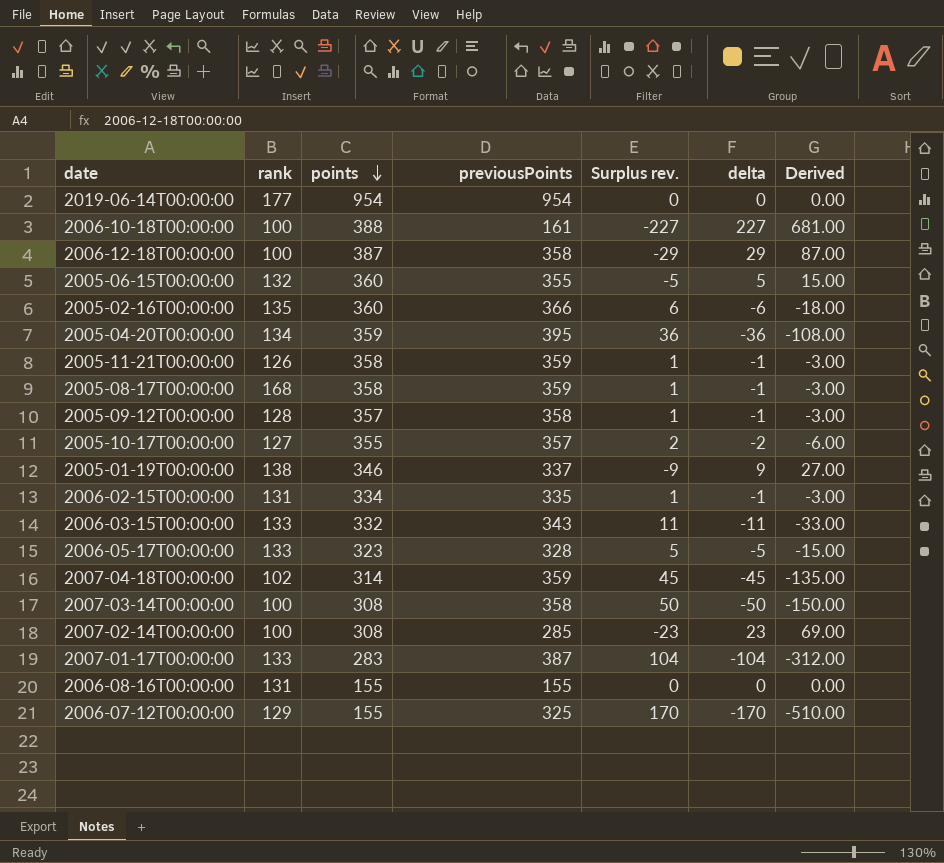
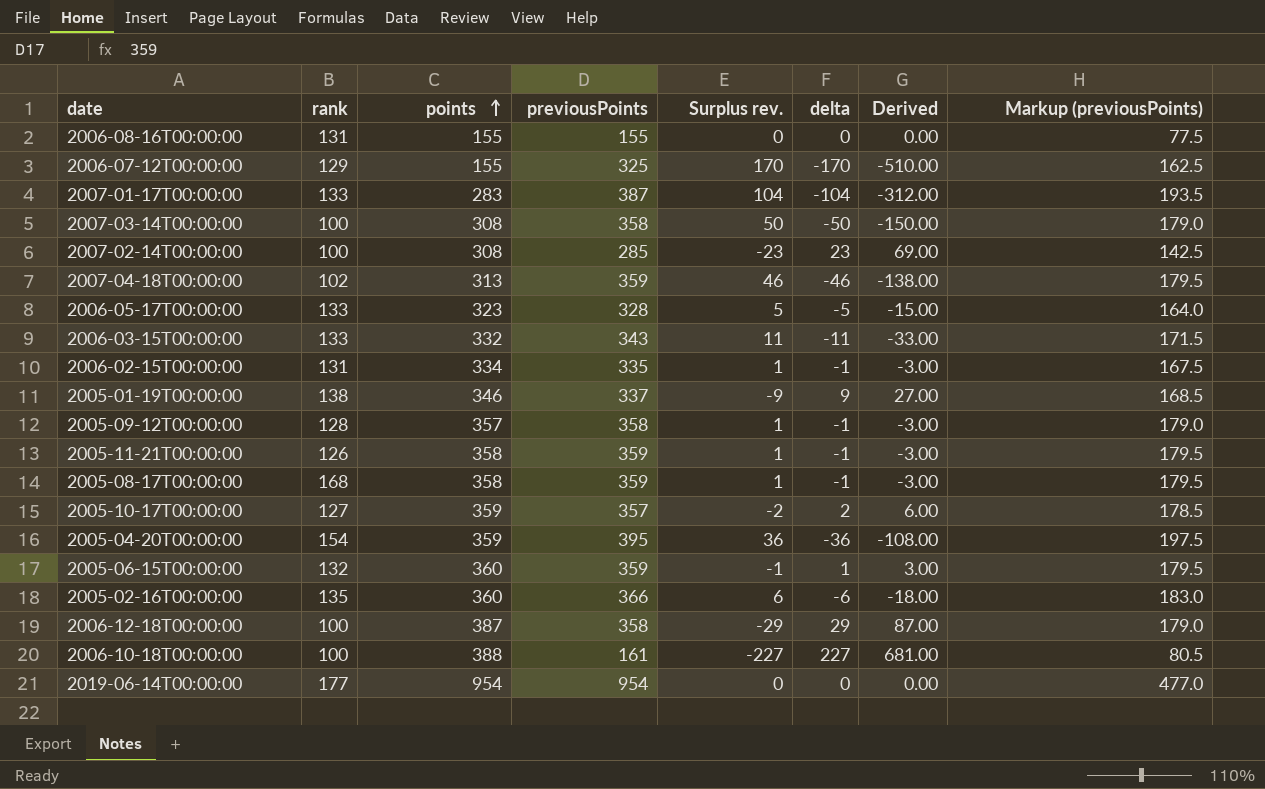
row order: points descending -> points ascending
column Markup (previousPoints) | formula: none -> [previousPoints] * 0.5
2007-04-18T00:00:00 | points: 314 -> 313
2007-04-18T00:00:00 | Surplus rev.: 45 -> 46
2007-04-18T00:00:00 | delta: -45 -> -46
2007-04-18T00:00:00 | Derived: -135.00 -> -138.00
2005-10-17T00:00:00 | points: 355 -> 359
2005-10-17T00:00:00 | Surplus rev.: 2 -> -2
2005-10-17T00:00:00 | delta: -2 -> 2
2005-10-17T00:00:00 | Derived: -6.00 -> 6.00
2005-04-20T00:00:00 | rank: 134 -> 154
2005-06-15T00:00:00 | previousPoints: 355 -> 359
2005-06-15T00:00:00 | Surplus rev.: -5 -> -1
2005-06-15T00:00:00 | delta: 5 -> 1
2005-06-15T00:00:00 | Derived: 15.00 -> 3.00

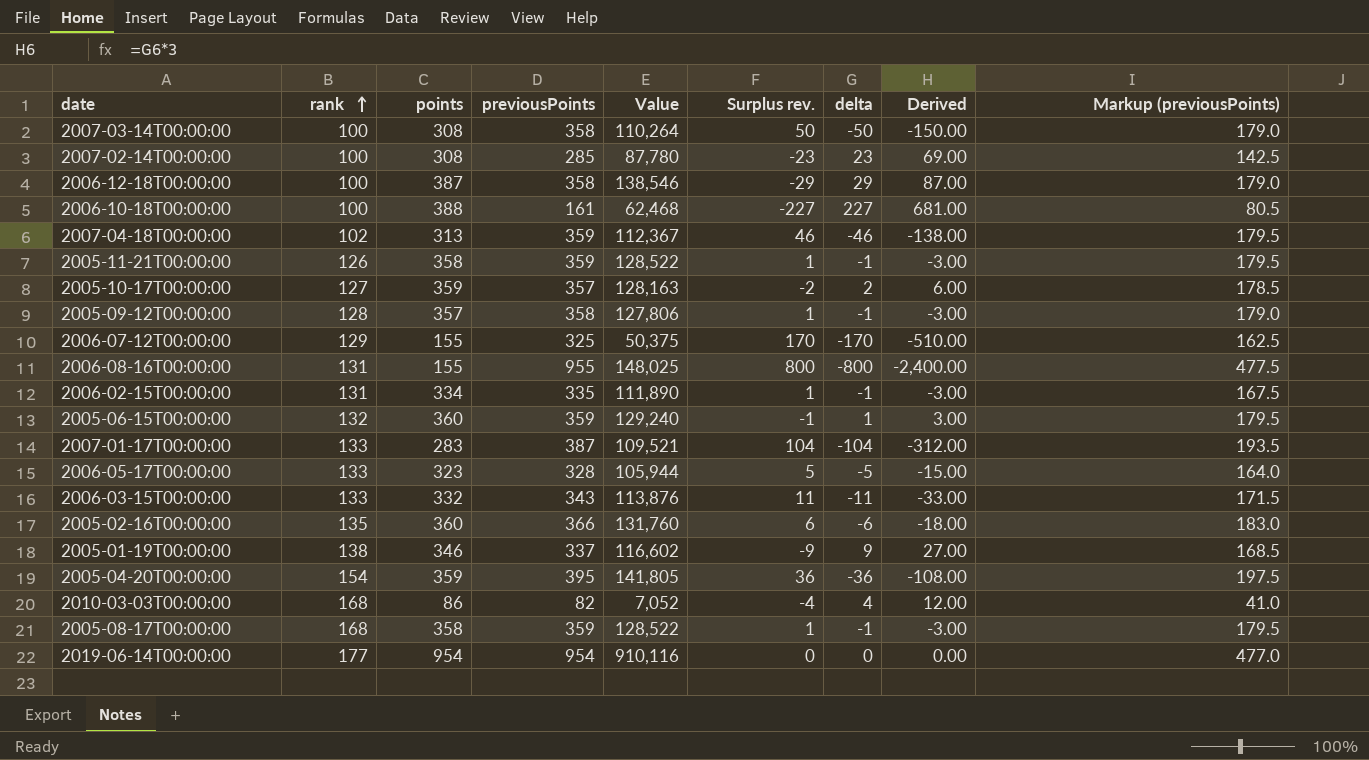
row order: points ascending -> rank ascending
column Value | formula: none -> [points] * [previousPoints]
2006-08-16T00:00:00 | previousPoints: 155 -> 955
2006-08-16T00:00:00 | Surplus rev.: 0 -> 800
2006-08-16T00:00:00 | delta: 0 -> -800
2006-08-16T00:00:00 | Derived: 0.00 -> -2,400.00
2006-08-16T00:00:00 | Markup (previousPoints): 77.5 -> 477.5
row 2010-03-03T00:00:00: none -> 168 | 86 | 82 | 7,052 | -4 | 4 | 12.00 | 41.0

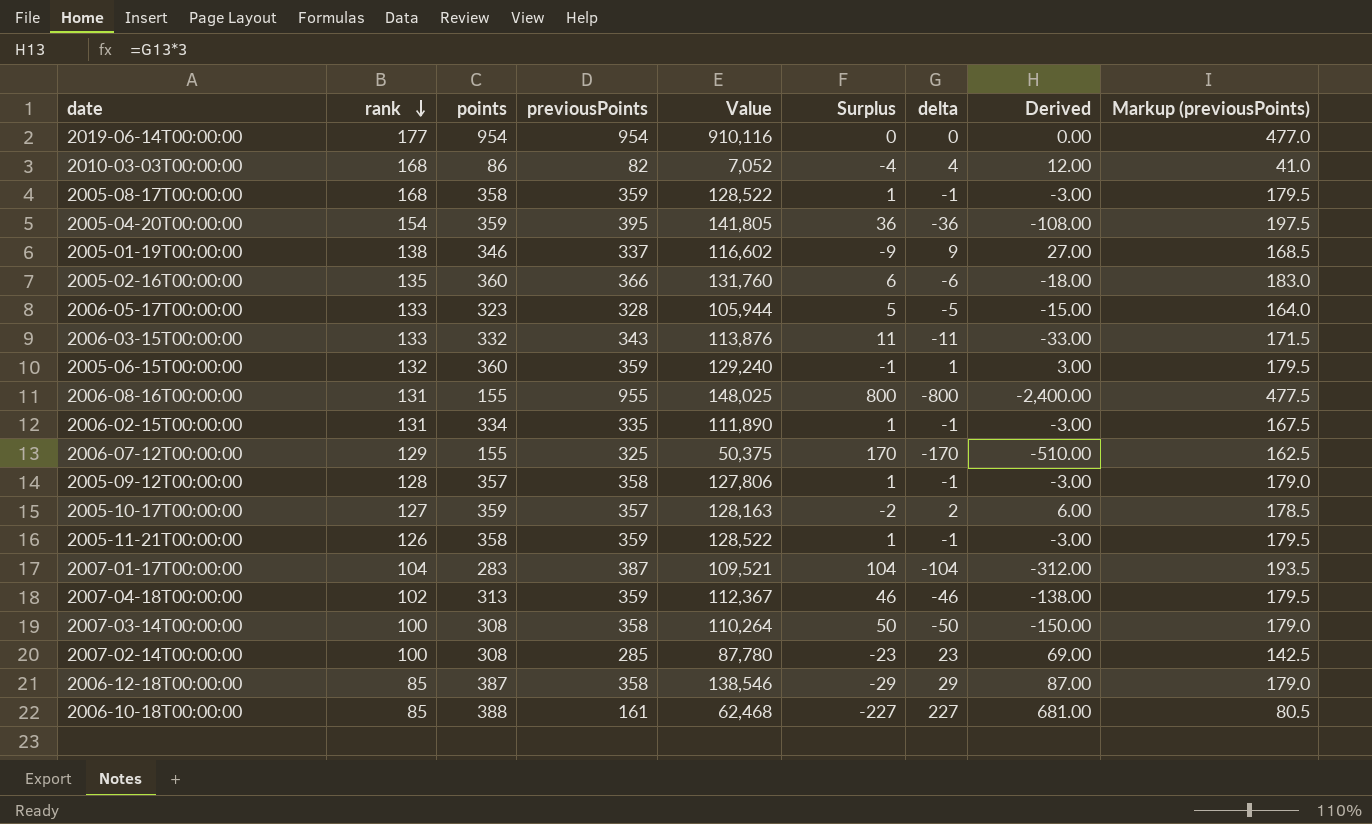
row order: rank ascending -> rank descending
column name: Surplus rev. -> Surplus
2007-01-17T00:00:00 | rank: 133 -> 104
2006-12-18T00:00:00 | rank: 100 -> 85
2006-10-18T00:00:00 | rank: 100 -> 85

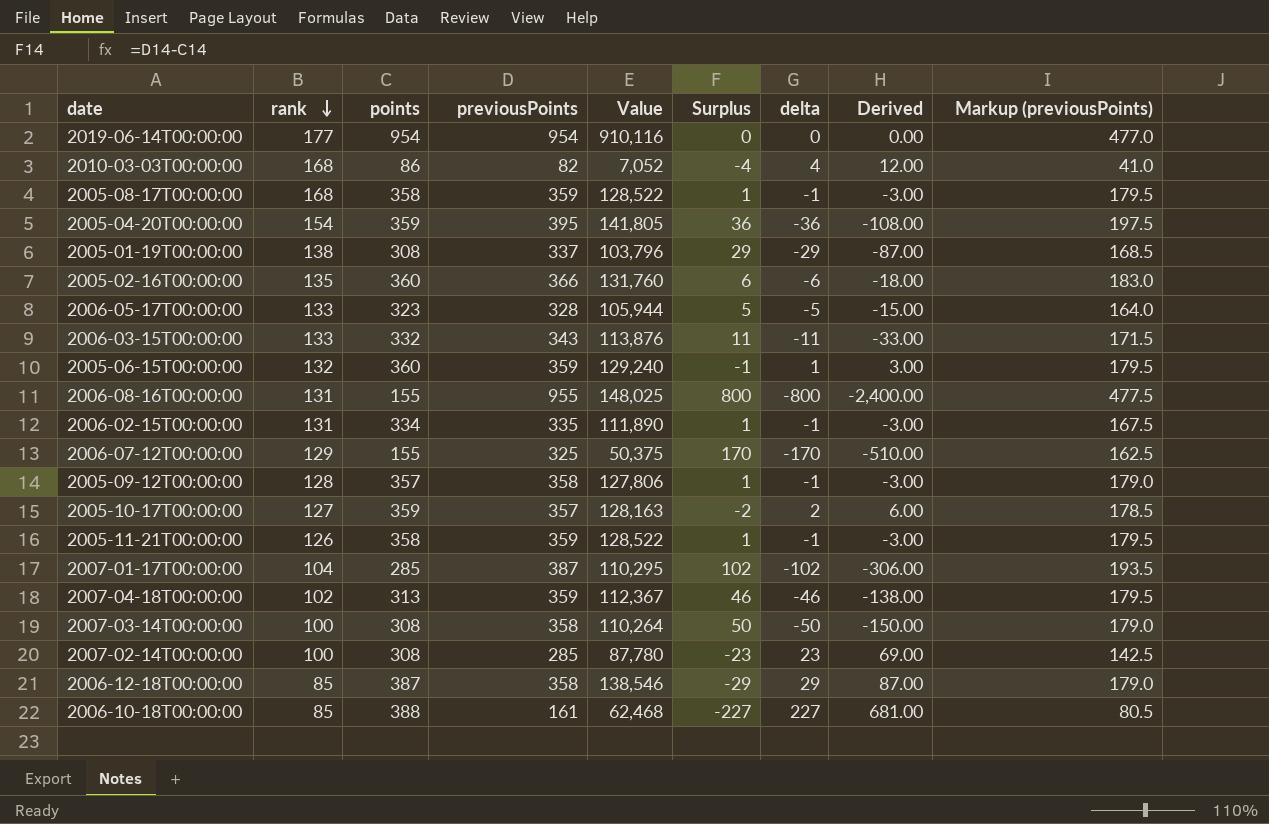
2005-01-19T00:00:00 | points: 346 -> 308
2005-01-19T00:00:00 | Value: 116,602 -> 103,796
2005-01-19T00:00:00 | Surplus: -9 -> 29
2005-01-19T00:00:00 | delta: 9 -> -29
2005-01-19T00:00:00 | Derived: 27.00 -> -87.00
2007-01-17T00:00:00 | points: 283 -> 285
2007-01-17T00:00:00 | Value: 109,521 -> 110,295
2007-01-17T00:00:00 | Surplus: 104 -> 102
2007-01-17T00:00:00 | delta: -104 -> -102
2007-01-17T00:00:00 | Derived: -312.00 -> -306.00

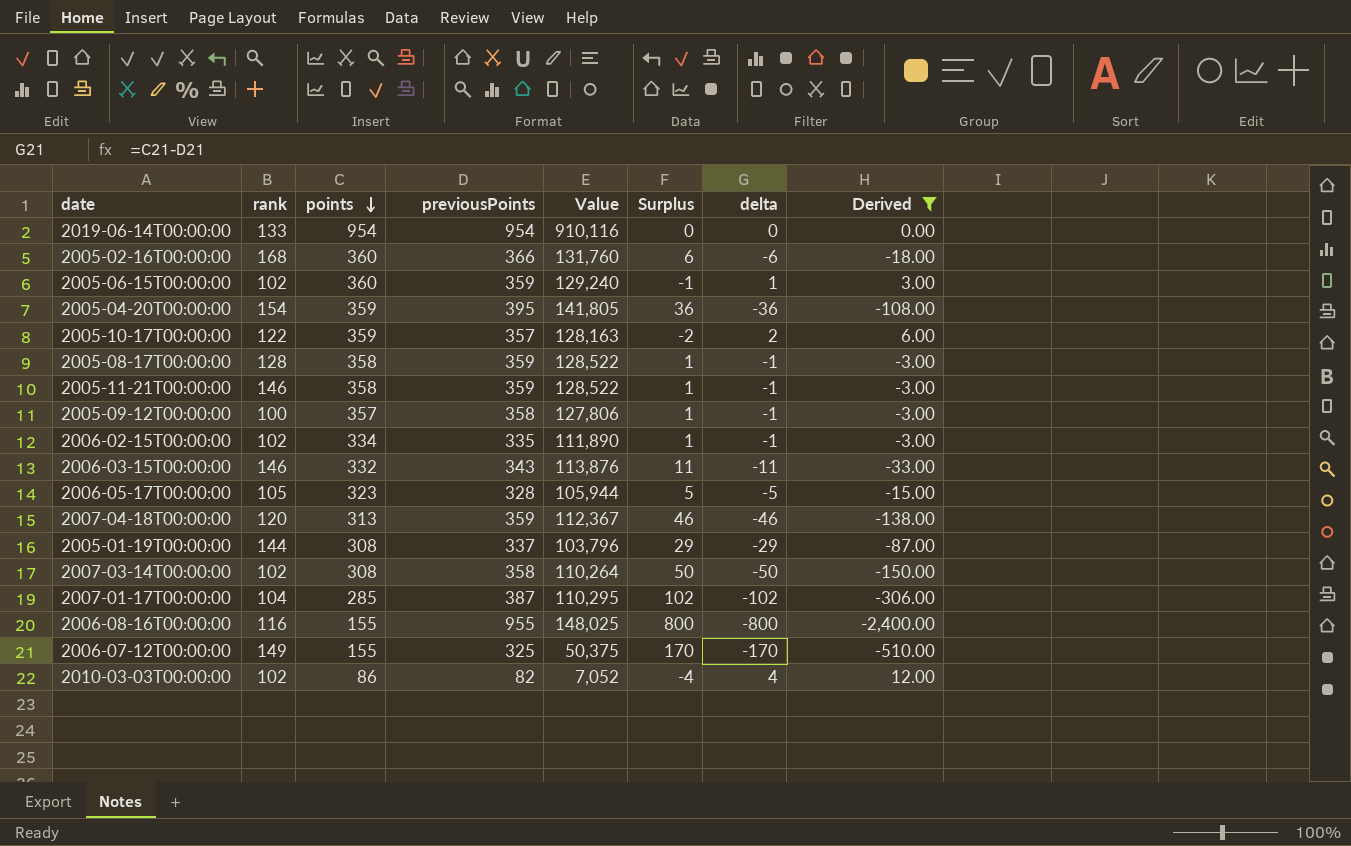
filter: none -> Derived <= 12.00
row order: rank descending -> points descending
column Markup (previousPoints) | formula: [previousPoints] * 0.5 -> none
2019-06-14T00:00:00 | rank: 177 -> 133
2005-02-16T00:00:00 | rank: 135 -> 168
2005-06-15T00:00:00 | rank: 132 -> 102
2005-10-17T00:00:00 | rank: 127 -> 122
2005-08-17T00:00:00 | rank: 168 -> 128
2005-11-21T00:00:00 | rank: 126 -> 146
2005-09-12T00:00:00 | rank: 128 -> 100
2006-02-15T00:00:00 | rank: 131 -> 102
2006-03-15T00:00:00 | rank: 133 -> 146
2006-05-17T00:00:00 | rank: 133 -> 105
2007-04-18T00:00:00 | rank: 102 -> 120
2005-01-19T00:00:00 | rank: 138 -> 144
2007-03-14T00:00:00 | rank: 100 -> 102
2006-08-16T00:00:00 | rank: 131 -> 116
2006-07-12T00:00:00 | rank: 129 -> 149
2010-03-03T00:00:00 | rank: 168 -> 102

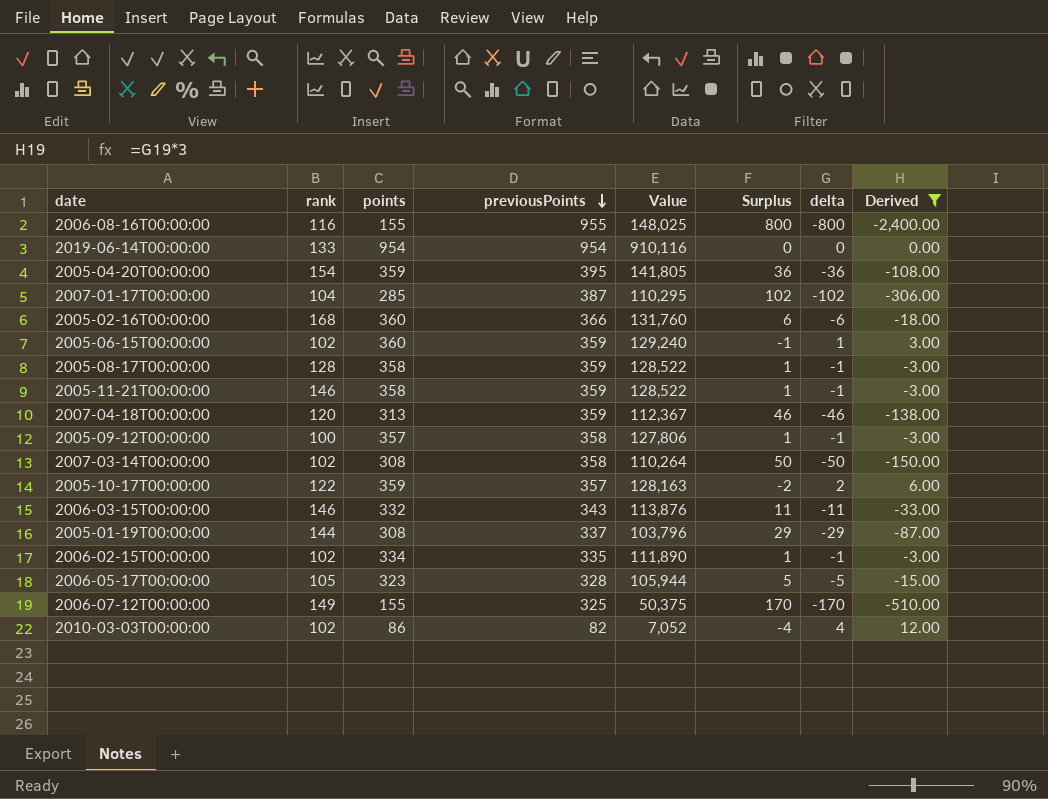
row order: points descending -> previousPoints descending

